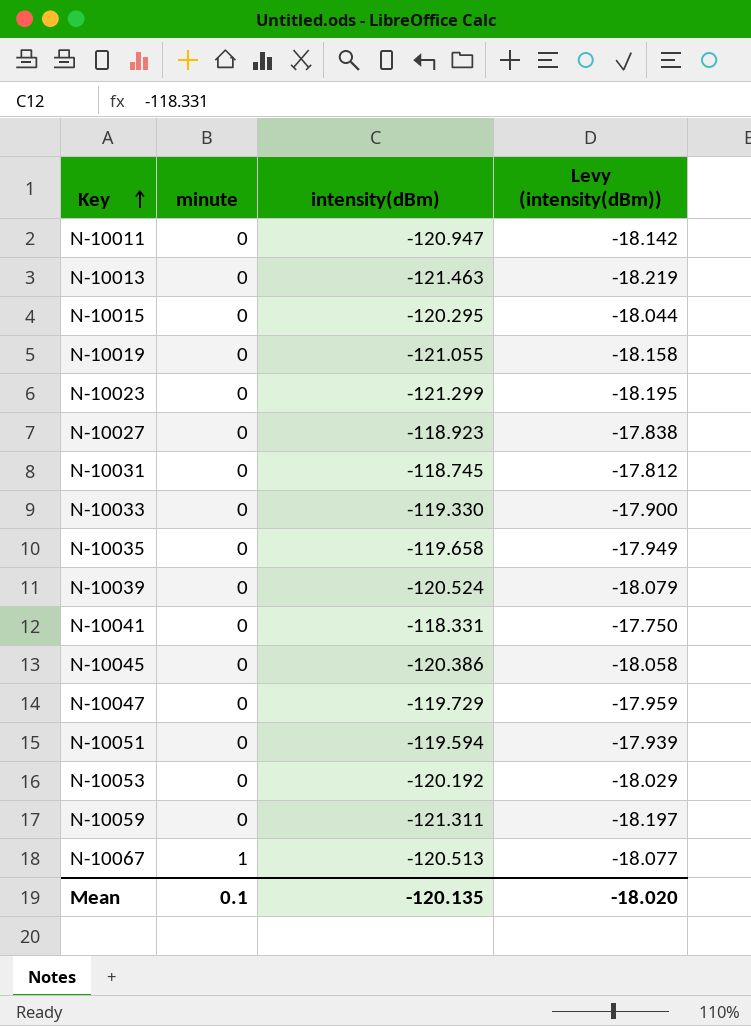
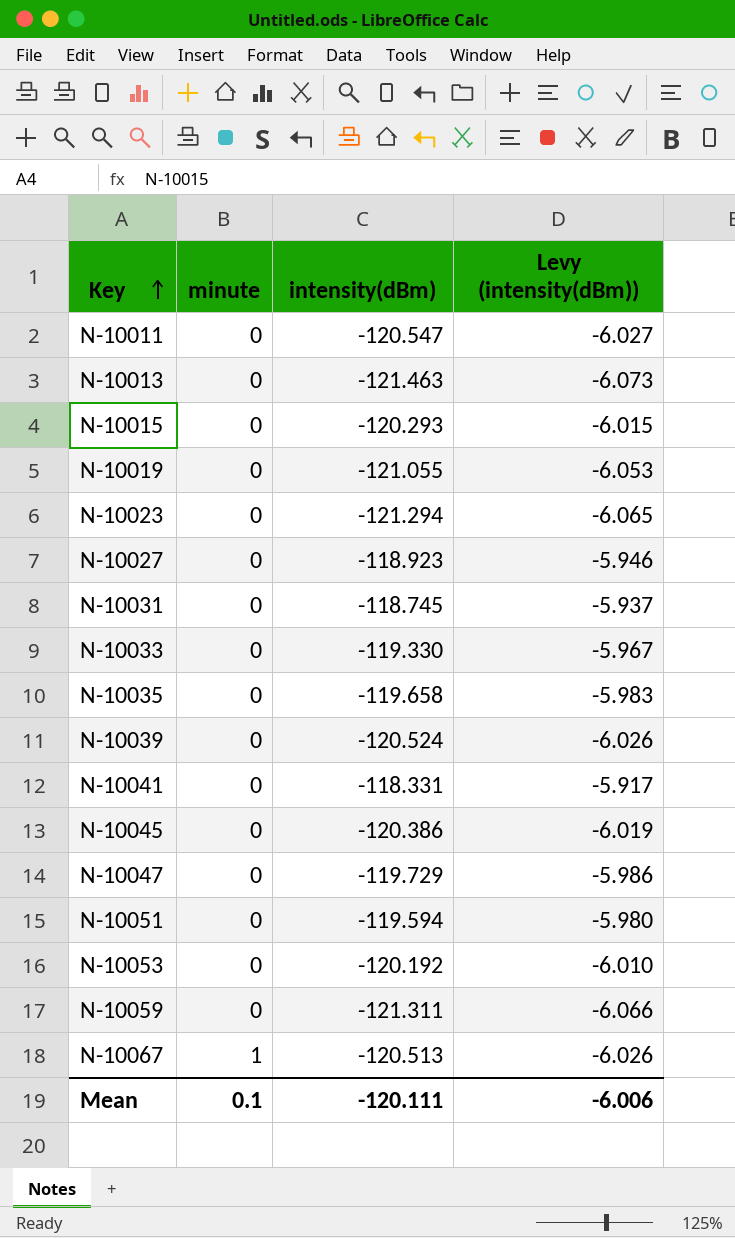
column Levy (intensity(dBm)) | formula: [intensity(dBm)] * 0.15 -> [intensity(dBm)] * 0.05
N-10011 | intensity(dBm): -120.947 -> -120.547
N-10015 | intensity(dBm): -120.295 -> -120.293
N-10023 | intensity(dBm): -121.299 -> -121.294
Mean | intensity(dBm): -120.135 -> -120.111
Mean | Levy (intensity(dBm)): -18.020 -> -6.006

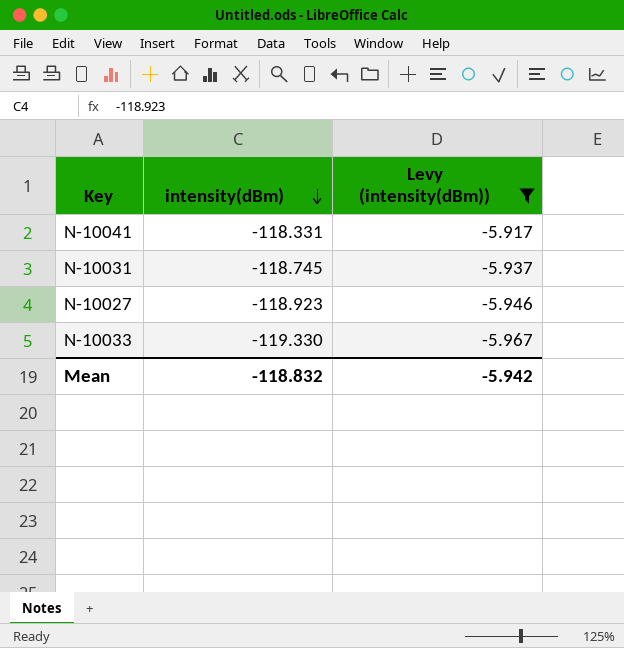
filter: none -> Levy (intensity(dBm)) >= -5.967
row order: Key ascending -> intensity(dBm) descending
column minute | position: 2 -> none
Mean | intensity(dBm): -120.111 -> -118.832
Mean | Levy (intensity(dBm)): -6.006 -> -5.942

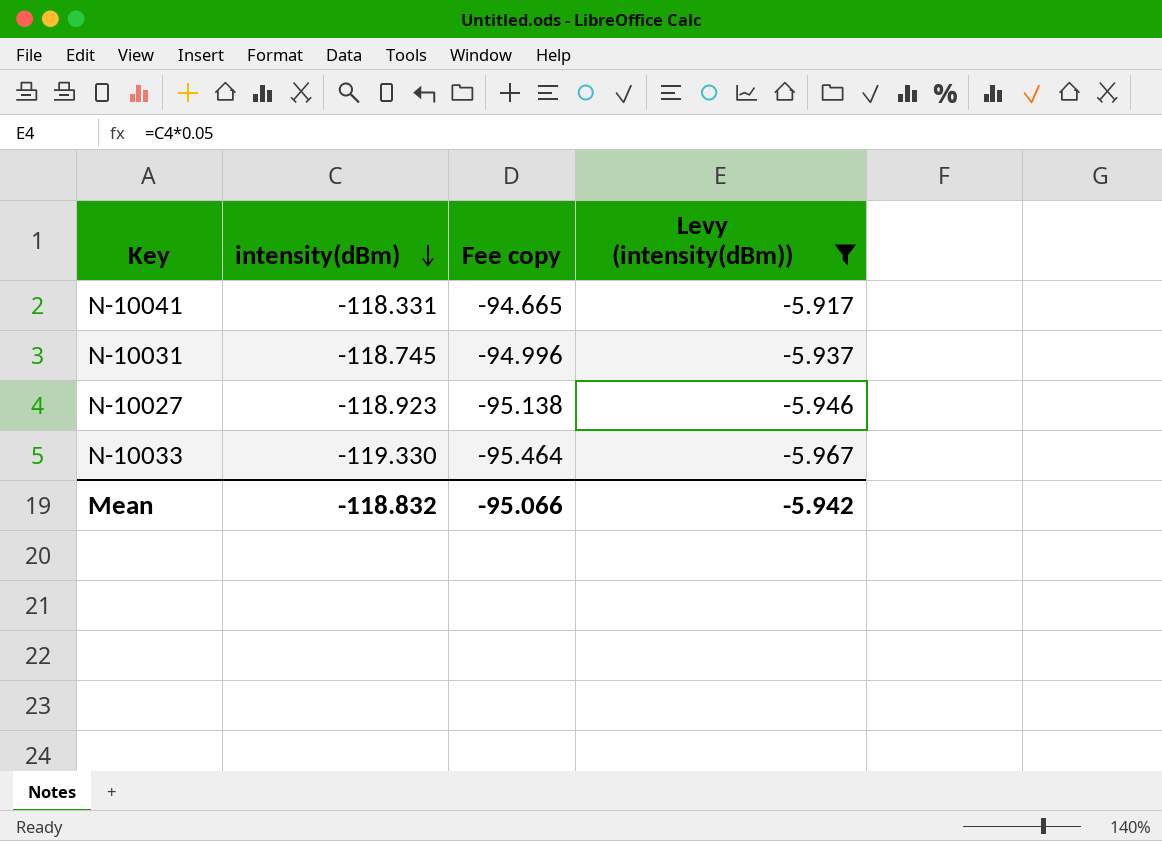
column Fee copy | formula: none -> [intensity(dBm)] * 0.8

